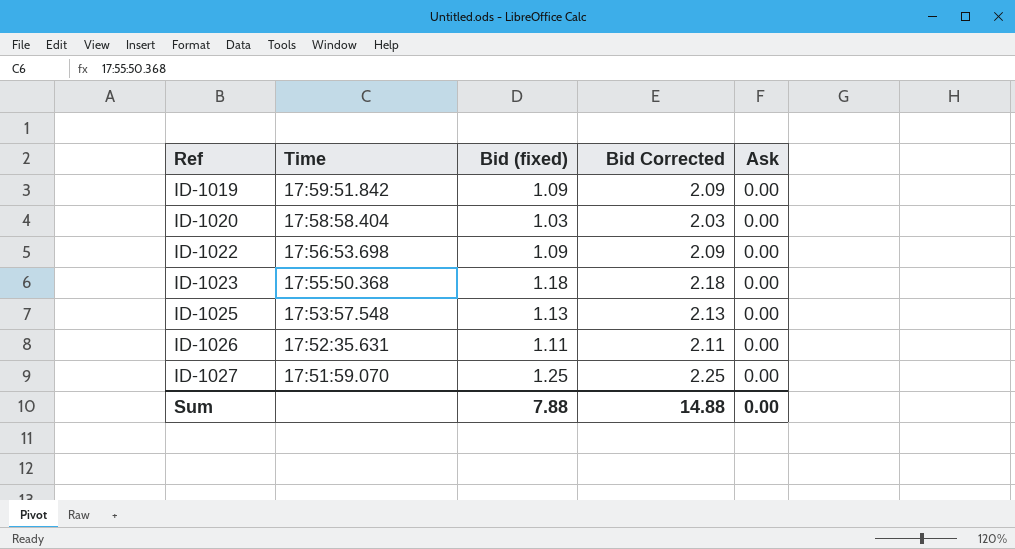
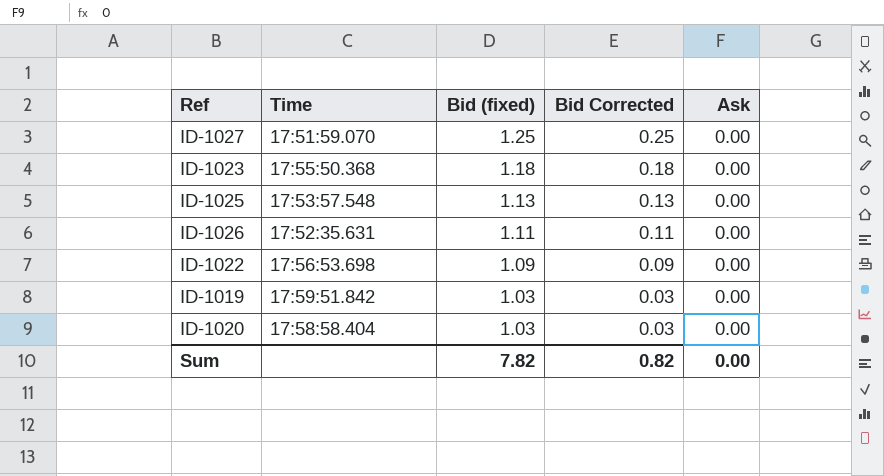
row order: Ref ascending -> Bid (fixed) descending
column Bid Corrected | formula: [Bid (fixed)] + 1 -> [Bid (fixed)] - 1
ID-1019 | Bid (fixed): 1.09 -> 1.03
Sum | Bid (fixed): 7.88 -> 7.82
Sum | Bid Corrected: 14.88 -> 0.82

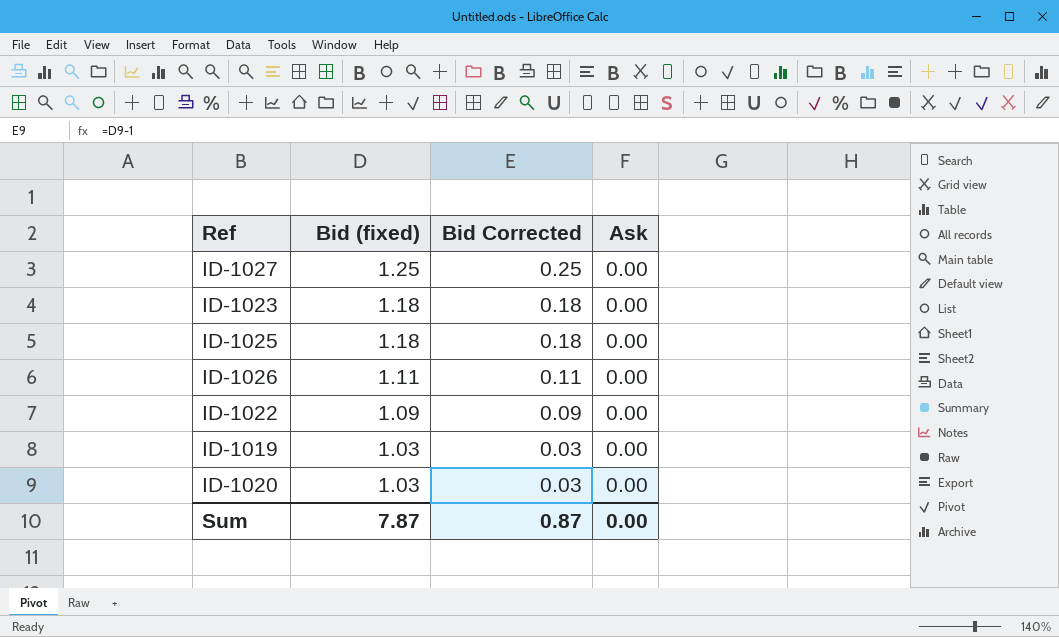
column Time | position: 2 -> none
ID-1025 | Bid (fixed): 1.13 -> 1.18
ID-1025 | Bid Corrected: 0.13 -> 0.18
Sum | Bid (fixed): 7.82 -> 7.87
Sum | Bid Corrected: 0.82 -> 0.87

